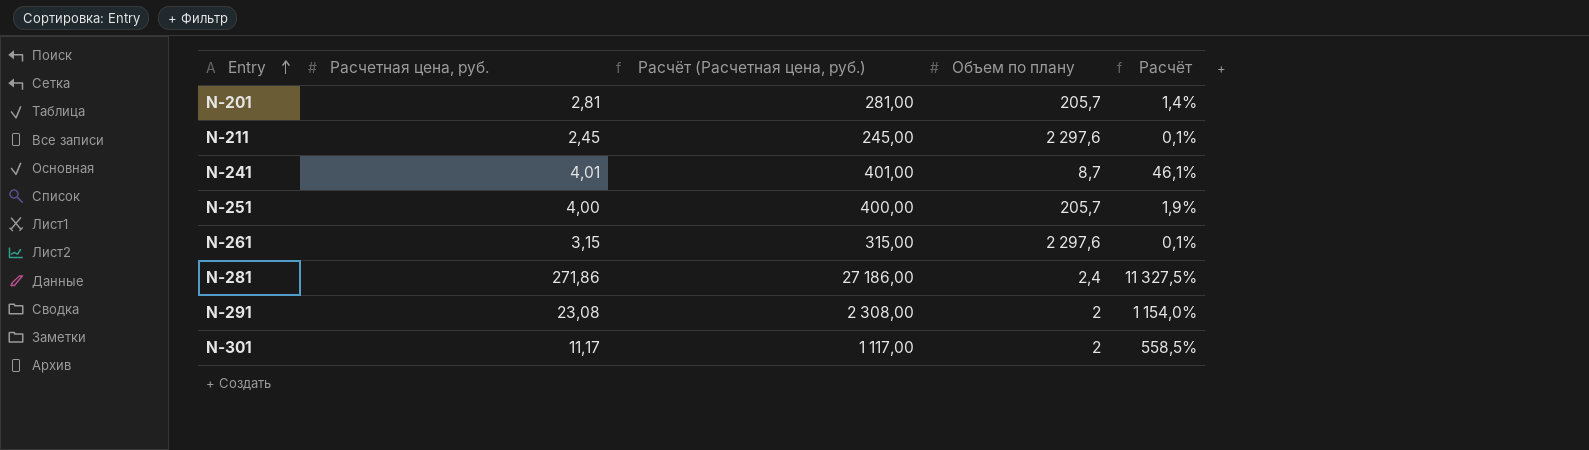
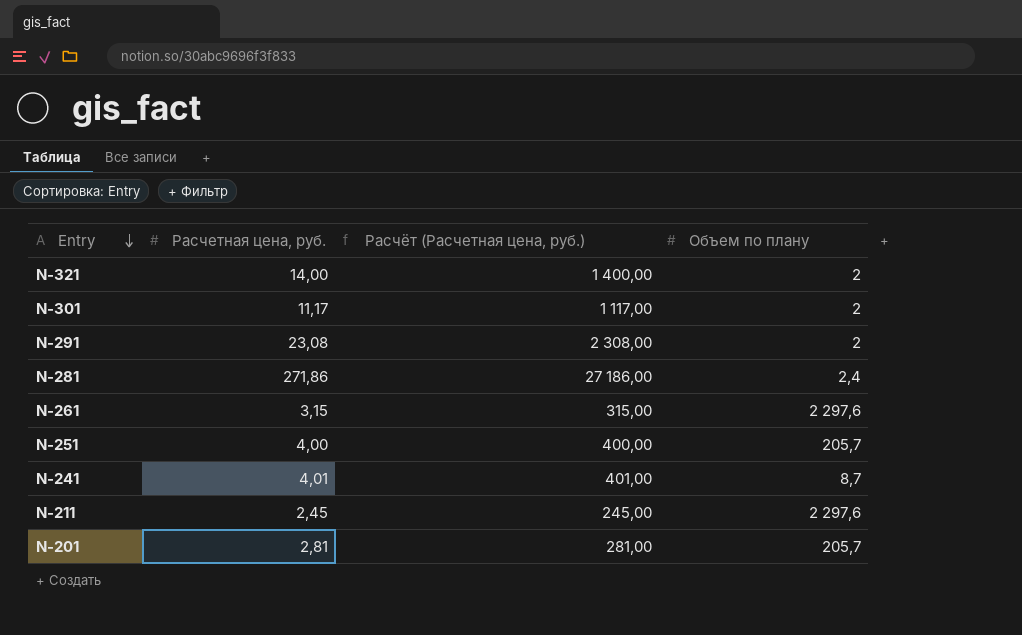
row order: Entry ascending -> Entry descending
column Расчёт | formula: [Расчетная цена, руб.] / [Объем по плану] -> none
row N-321: none -> 14,00 | 1 400,00 | 2

